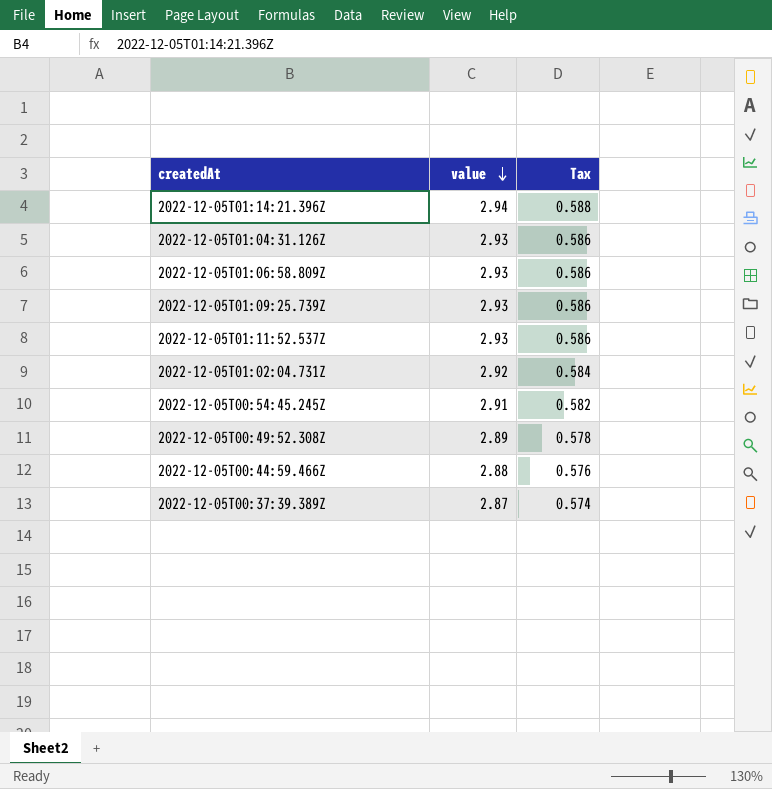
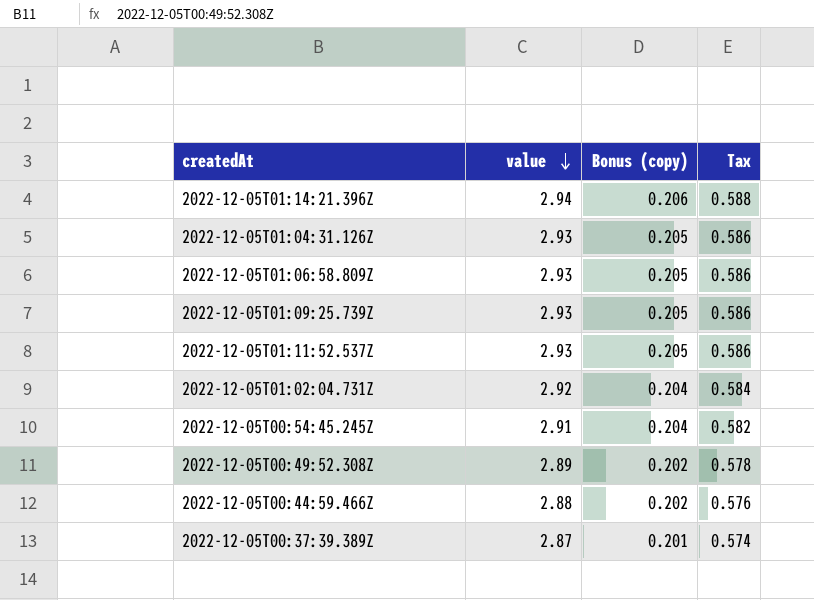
column Bonus (copy) | formula: none -> [value] * 0.07

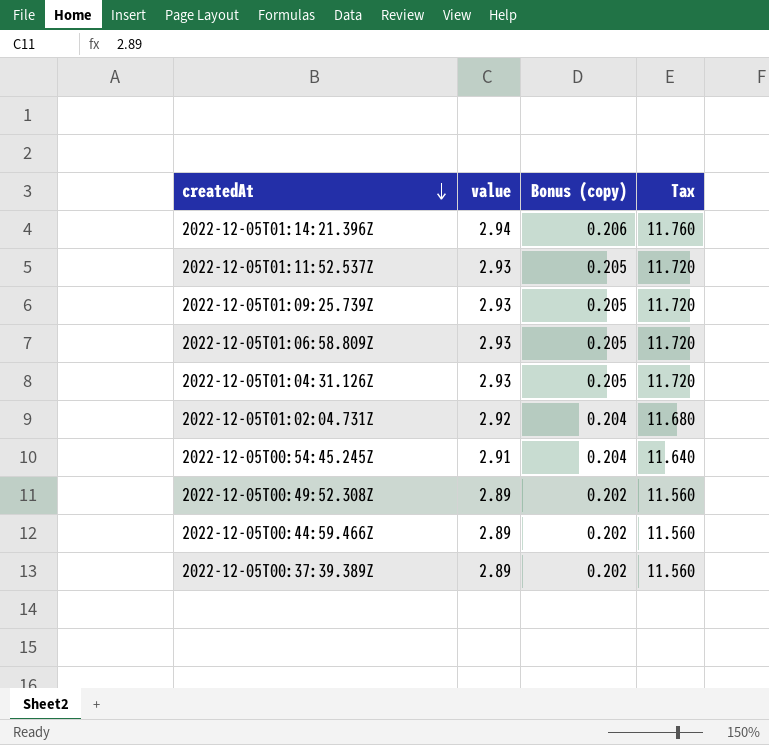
row order: value descending -> createdAt descending
column Tax | formula: [value] * 0.2 -> [value] * 4
2022-12-05T00:44:59.466Z | value: 2.88 -> 2.89
2022-12-05T00:37:39.389Z | value: 2.87 -> 2.89
2022-12-05T00:37:39.389Z | Bonus (copy): 0.201 -> 0.202

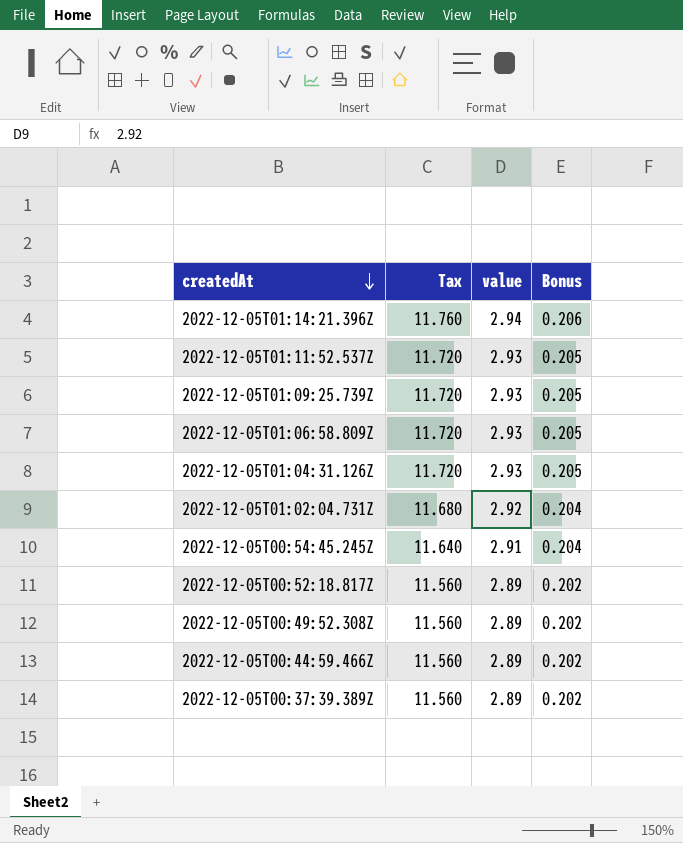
column Tax | position: 4 -> 2
column name: Bonus (copy) -> Bonus
row 2022-12-05T00:52:18.817Z: none -> 11.560 | 2.89 | 0.202

